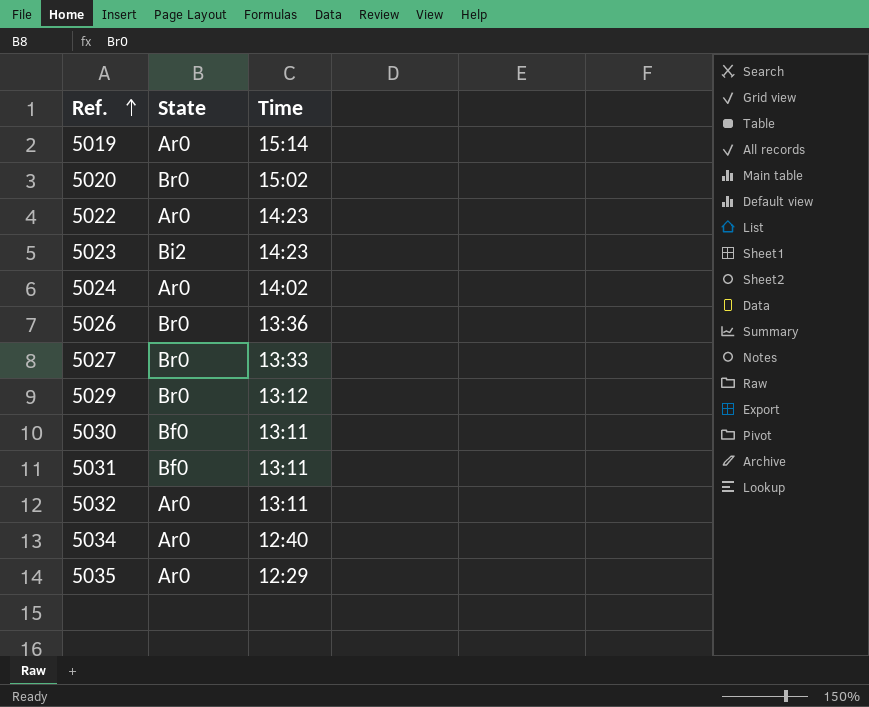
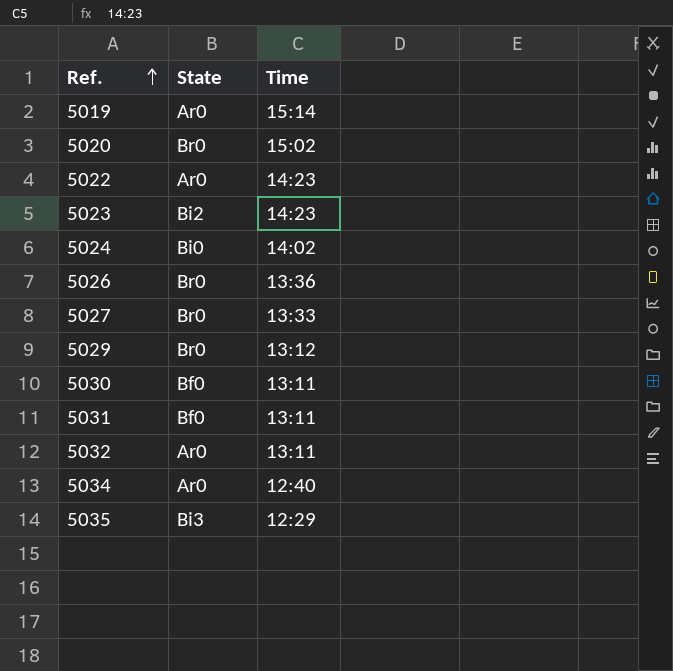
5024 | State: Ar0 -> Bi0
5035 | State: Ar0 -> Bi3

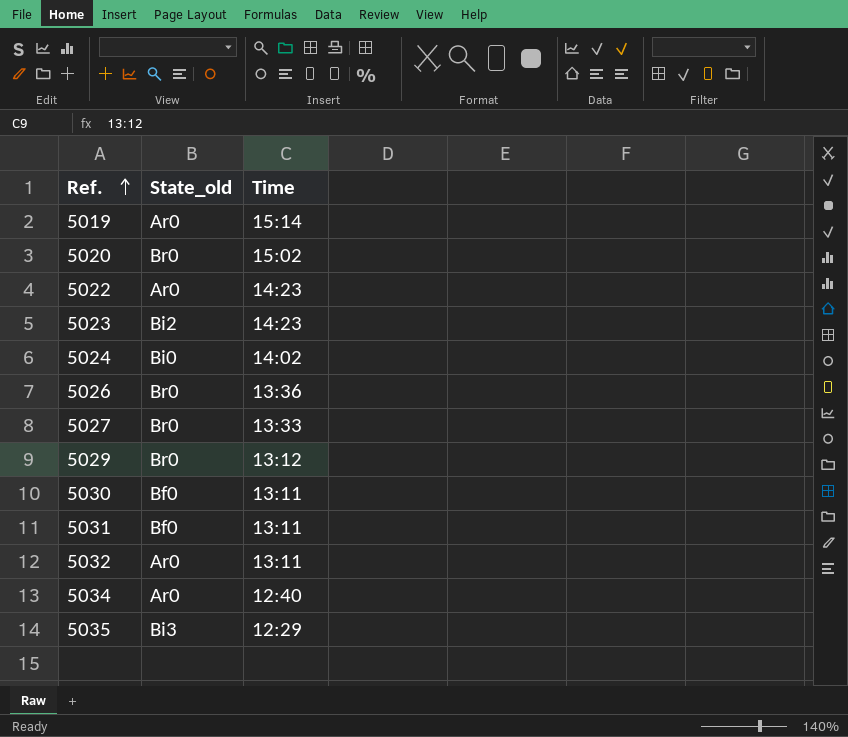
column name: State -> State_old

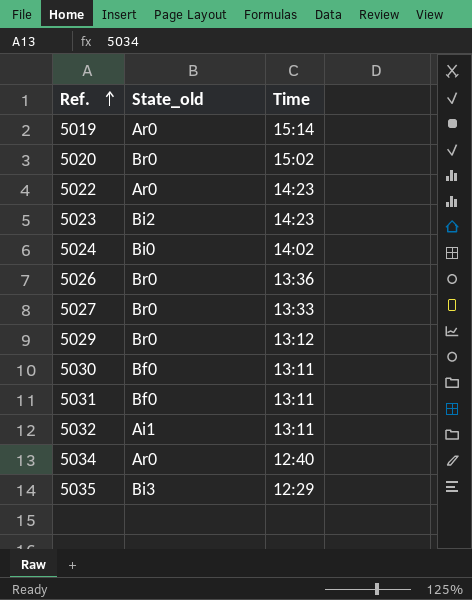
5032 | State_old: Ar0 -> Ai1

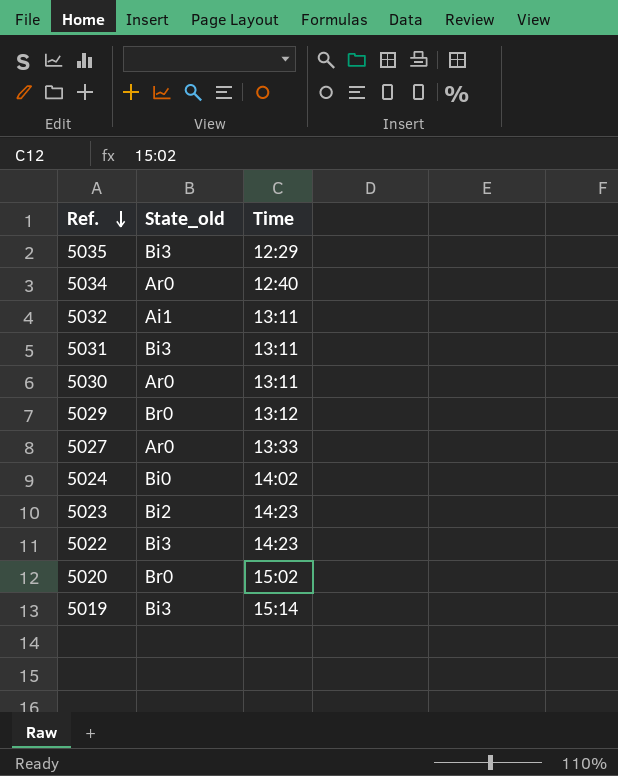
row order: Ref. ascending -> Ref. descending
row 5026: Br0 | 13:36 -> none
5031 | State_old: Bf0 -> Bi3
5030 | State_old: Bf0 -> Ar0
5027 | State_old: Br0 -> Ar0
5022 | State_old: Ar0 -> Bi3
5019 | State_old: Ar0 -> Bi3

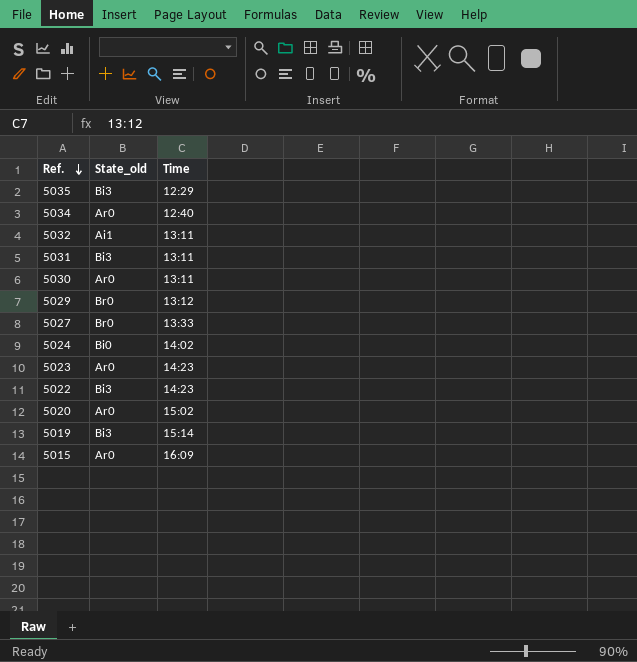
5027 | State_old: Ar0 -> Br0
5023 | State_old: Bi2 -> Ar0
5020 | State_old: Br0 -> Ar0
row 5015: none -> Ar0 | 16:09

